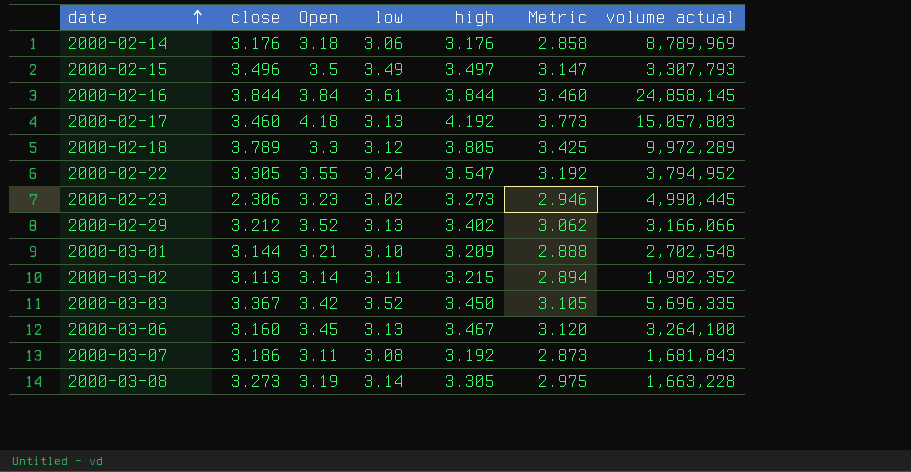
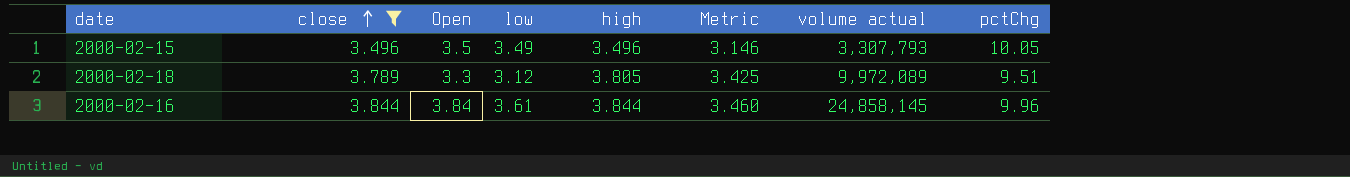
filter: none -> close >= 3.496
row order: date ascending -> close ascending
column pctChg | position: none -> 8
2000-02-15 | high: 3.497 -> 3.496
2000-02-15 | Metric: 3.147 -> 3.146
2000-02-18 | volume actual: 9,972,289 -> 9,972,089

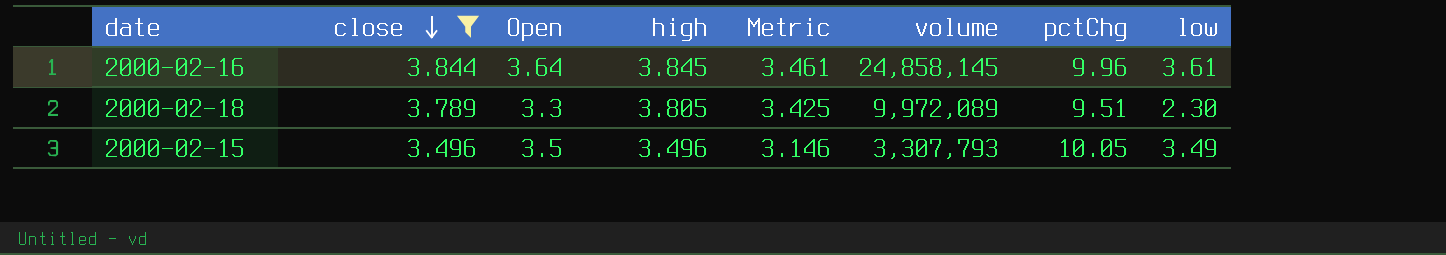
row order: close ascending -> close descending
column name: volume actual -> volume
column low | position: 4 -> 8
2000-02-16 | Open: 3.84 -> 3.64
2000-02-16 | high: 3.844 -> 3.845
2000-02-16 | Metric: 3.460 -> 3.461
2000-02-18 | low: 3.12 -> 2.30

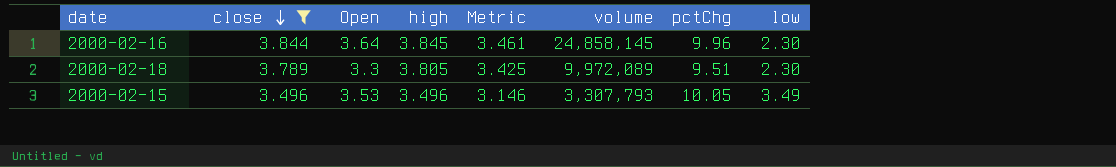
2000-02-16 | low: 3.61 -> 2.30
2000-02-15 | Open: 3.5 -> 3.53

